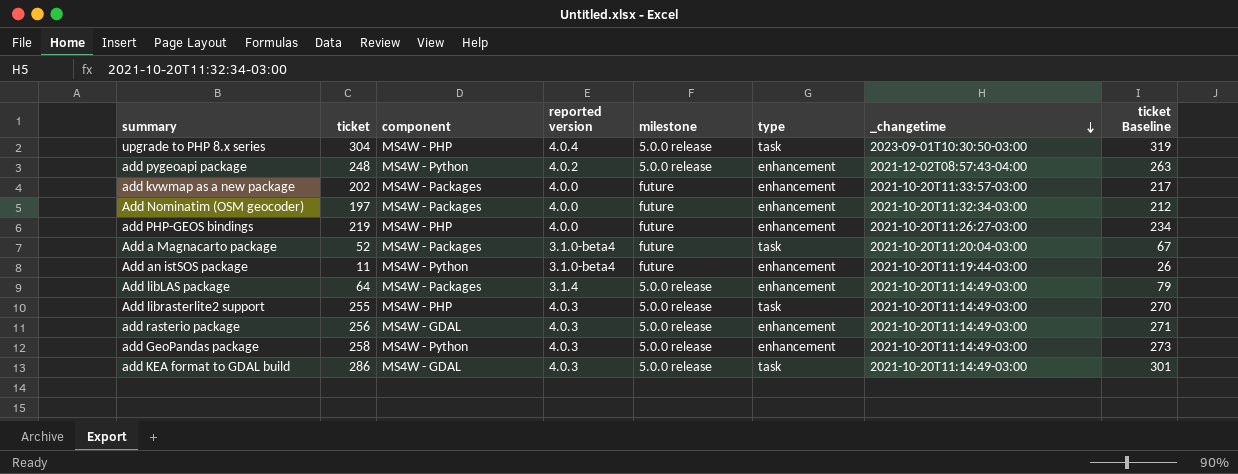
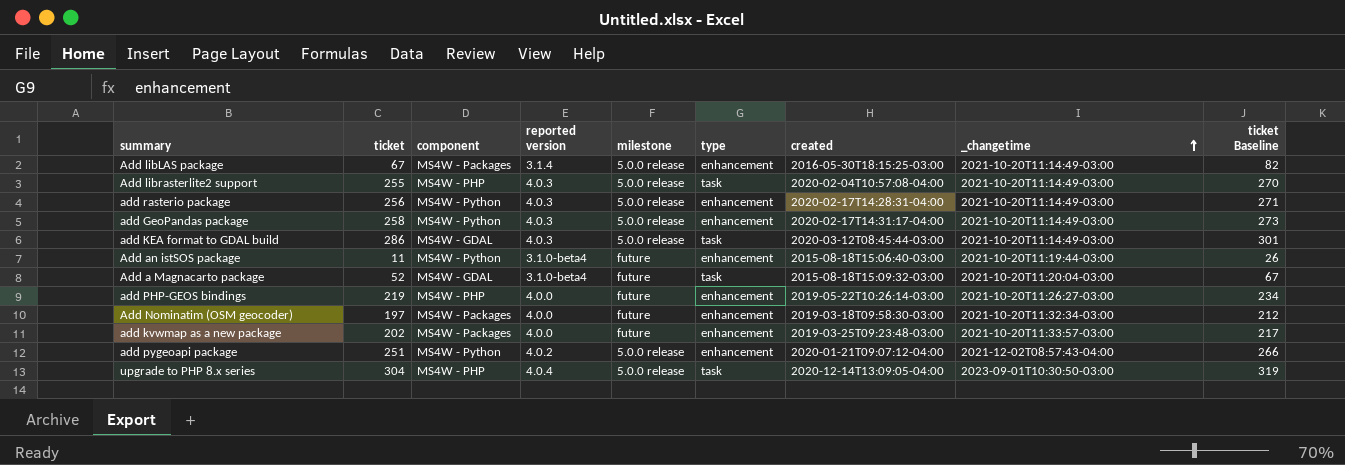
row order: _changetime descending -> _changetime ascending
column created | position: none -> 7
Add libLAS package | ticket: 64 -> 67
Add libLAS package | ticket Baseline: 79 -> 82
add rasterio package | component: MS4W - GDAL -> MS4W - Python
Add a Magnacarto package | component: MS4W - Packages -> MS4W - GDAL
add pygeoapi package | ticket: 248 -> 251
add pygeoapi package | ticket Baseline: 263 -> 266

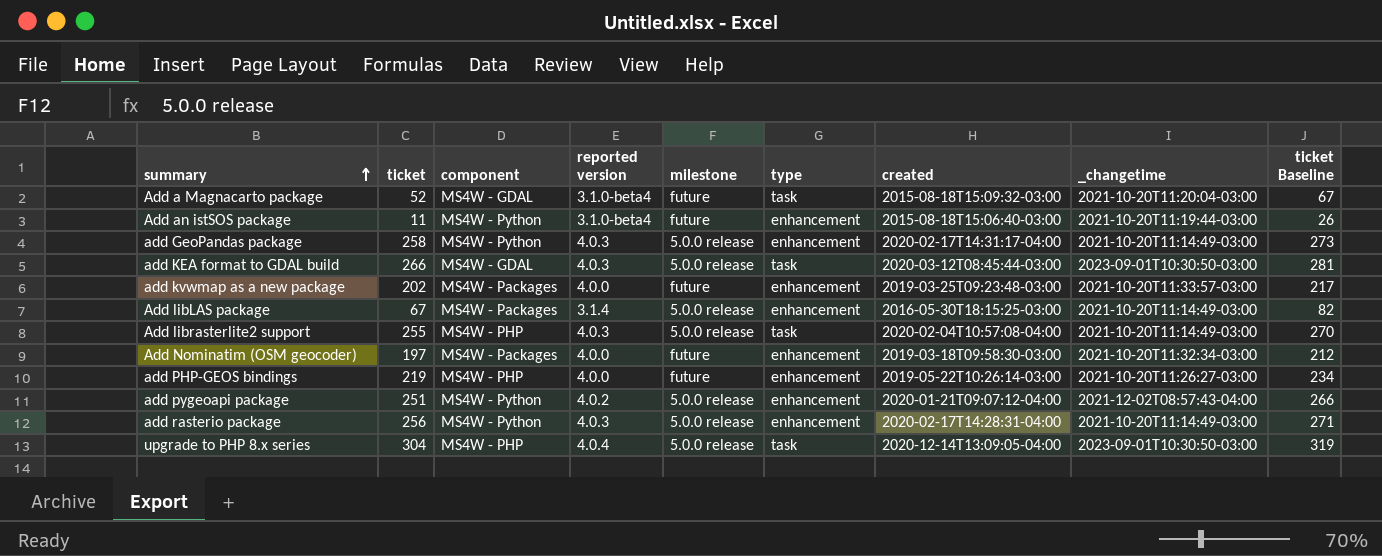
row order: _changetime ascending -> summary ascending
add KEA format to GDAL build | ticket: 286 -> 266
add KEA format to GDAL build | _changetime: 2021-10-20T11:14:49-03:00 -> 2023-09-01T10:30:50-03:00
add KEA format to GDAL build | ticket Baseline: 301 -> 281

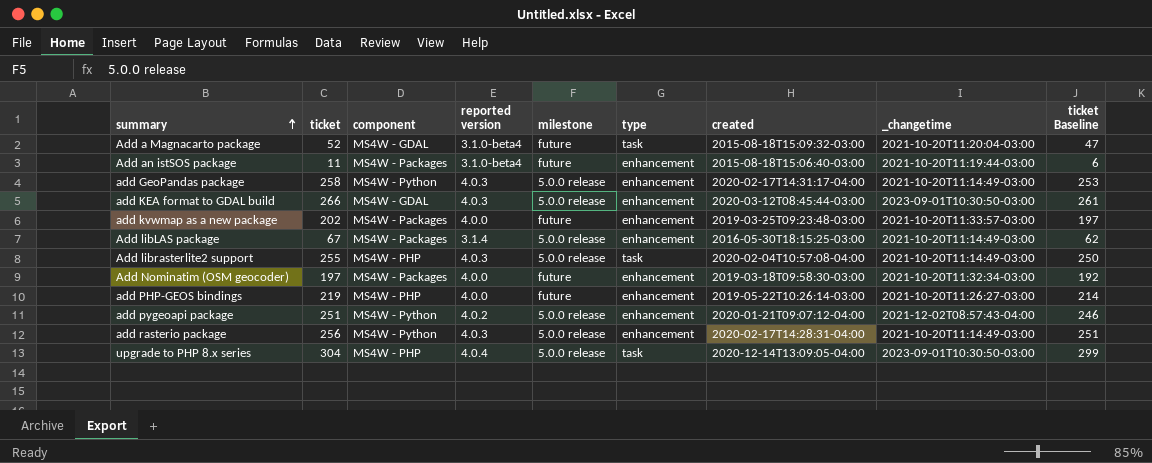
column ticket Baseline | formula: [ticket] + 15 -> [ticket] - 5
Add an istSOS package | component: MS4W - Python -> MS4W - Packages
add KEA format to GDAL build | type: task -> enhancement

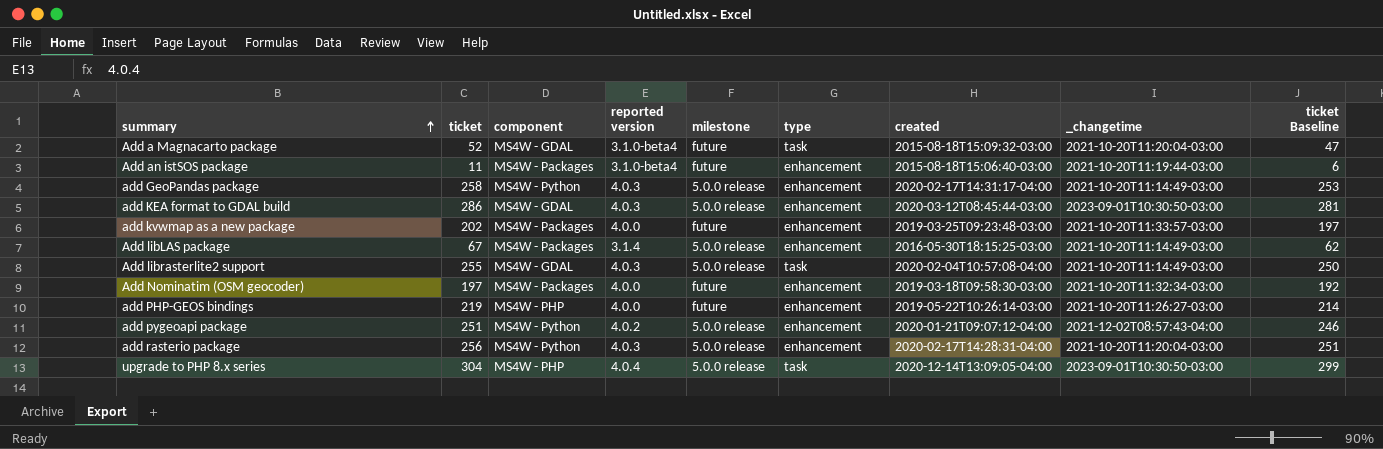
add KEA format to GDAL build | ticket: 266 -> 286
add KEA format to GDAL build | ticket Baseline: 261 -> 281
Add librasterlite2 support | component: MS4W - PHP -> MS4W - GDAL
add rasterio package | _changetime: 2021-10-20T11:14:49-03:00 -> 2021-10-20T11:20:04-03:00

